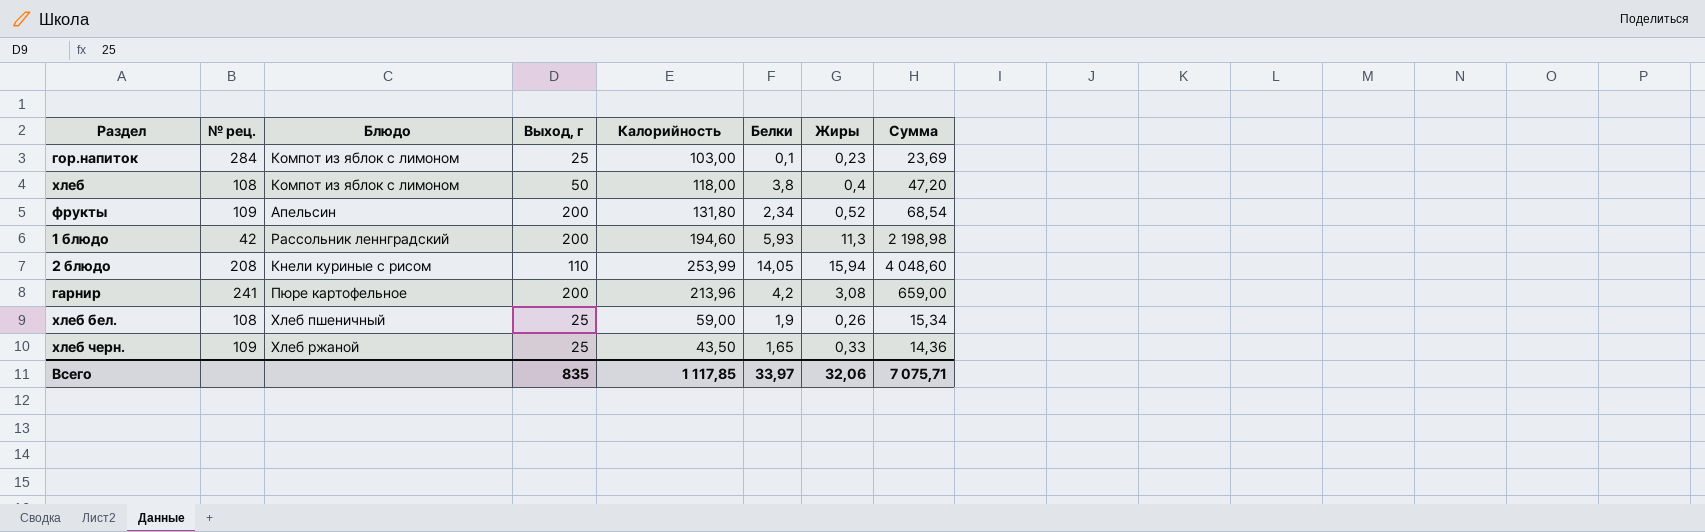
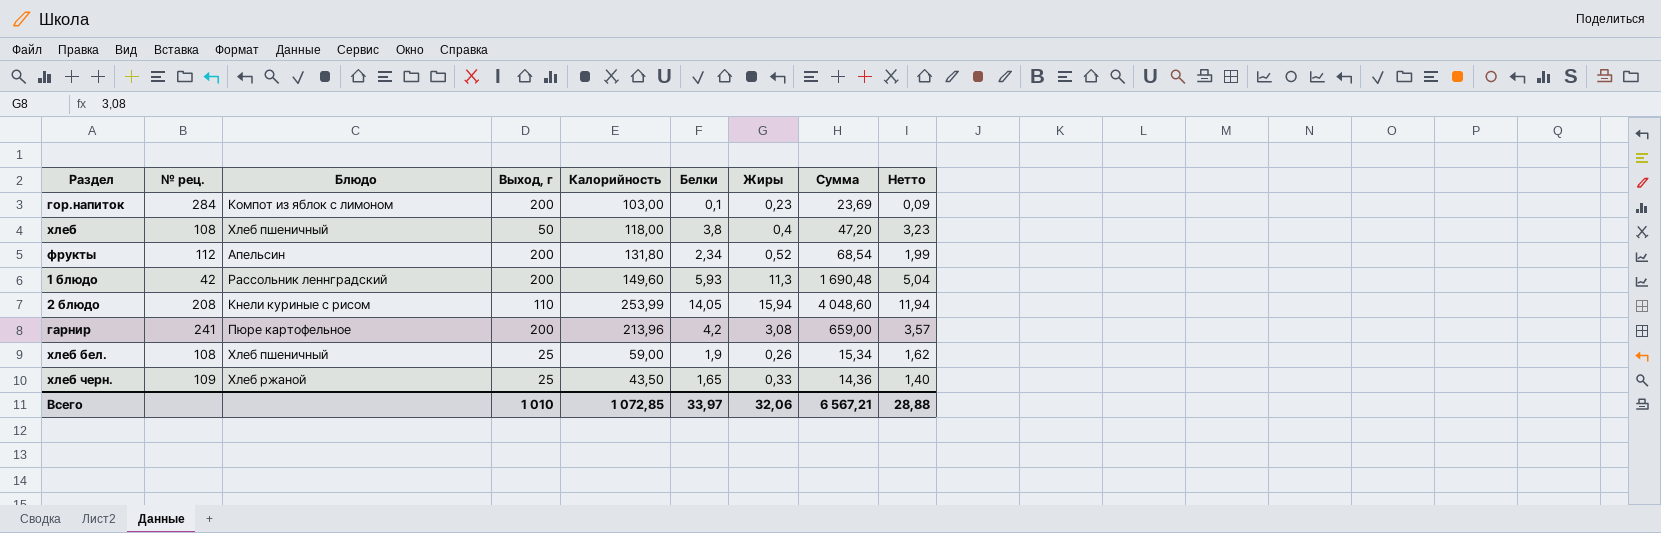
column Нетто | formula: none -> [Белки] * 0,85
гор.напиток | Выход, г: 25 -> 200
хлеб | Блюдо: Компот из яблок с лимоном -> Хлеб пшеничный
фрукты | № рец.: 109 -> 112
1 блюдо | Калорийность: 194,60 -> 149,60
1 блюдо | Сумма: 2 198,98 -> 1 690,48
Всего | Выход, г: 835 -> 1 010
Всего | Калорийность: 1 117,85 -> 1 072,85
Всего | Сумма: 7 075,71 -> 6 567,21

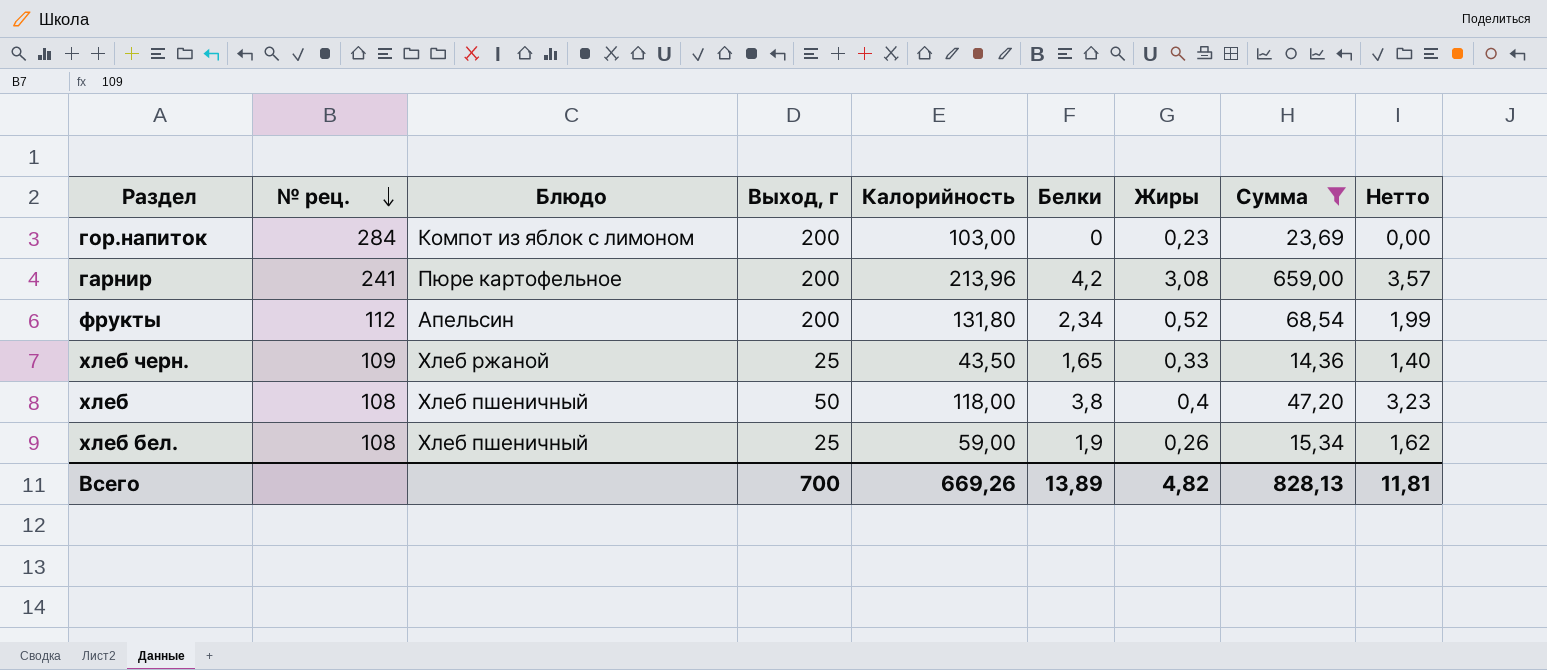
filter: none -> Сумма <= 659,00
row order: none -> № рец. descending
гор.напиток | Белки: 0,1 -> 0
гор.напиток | Нетто: 0,09 -> 0,00
Всего | Выход, г: 1 010 -> 700
Всего | Калорийность: 1 072,85 -> 669,26
Всего | Белки: 33,97 -> 13,89
Всего | Жиры: 32,06 -> 4,82
Всего | Сумма: 6 567,21 -> 828,13
Всего | Нетто: 28,88 -> 11,81

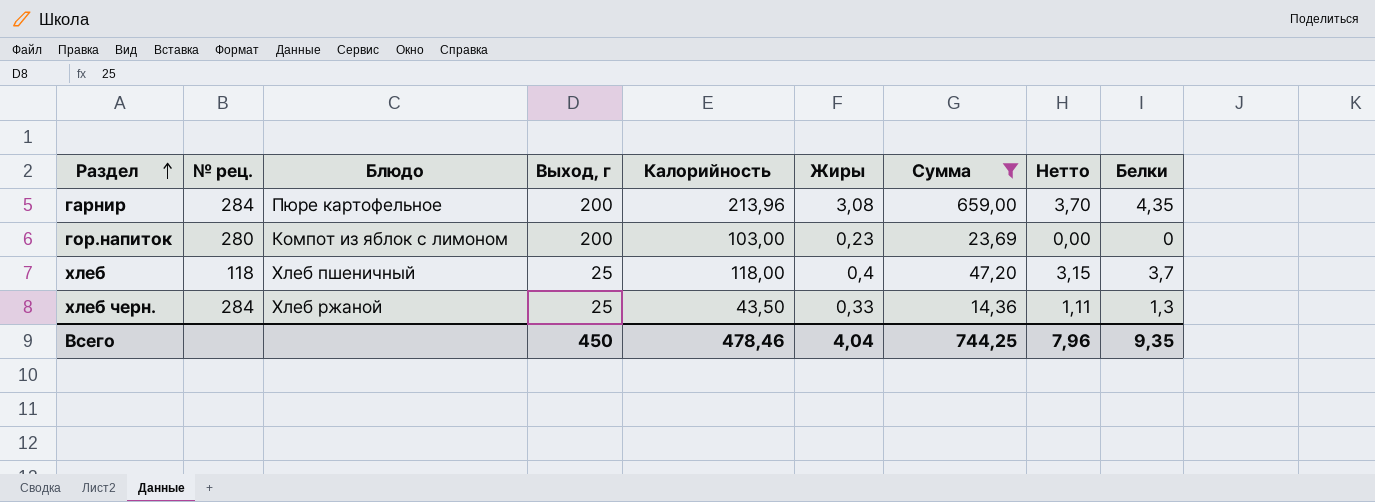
row order: № рец. descending -> Раздел ascending
column Белки | position: 6 -> 9
row фрукты: 112 | Апельсин | 200 | 131,80 | 2,34 | 0,52 | 68,54 | 1,99 -> none
row хлеб бел.: 108 | Хлеб пшеничный | 25 | 59,00 | 1,9 | 0,26 | 15,34 | 1,62 -> none
гарнир | № рец.: 241 -> 284
гарнир | Нетто: 3,57 -> 3,70
гарнир | Белки: 4,2 -> 4,35
гор.напиток | № рец.: 284 -> 280
хлеб | № рец.: 108 -> 118
хлеб | Выход, г: 50 -> 25
хлеб | Нетто: 3,23 -> 3,15
хлеб | Белки: 3,8 -> 3,7
хлеб черн. | № рец.: 109 -> 284
хлеб черн. | Нетто: 1,40 -> 1,11
хлеб черн. | Белки: 1,65 -> 1,3
Всего | Выход, г: 700 -> 450
Всего | Калорийность: 669,26 -> 478,46
Всего | Жиры: 4,82 -> 4,04
Всего | Сумма: 828,13 -> 744,25
Всего | Нетто: 11,81 -> 7,96
Всего | Белки: 13,89 -> 9,35

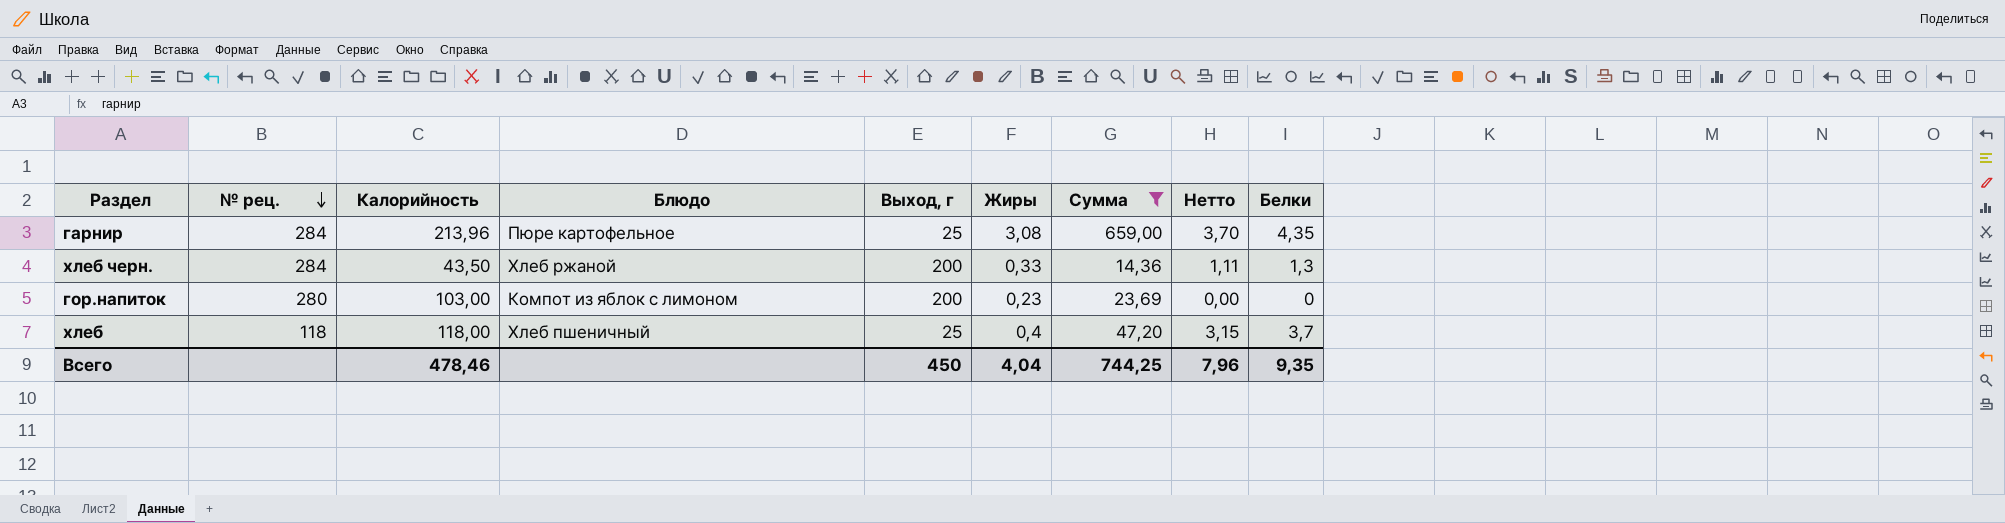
row order: Раздел ascending -> № рец. descending
column Калорийность | position: 5 -> 3
гарнир | Выход, г: 200 -> 25
хлеб черн. | Выход, г: 25 -> 200

